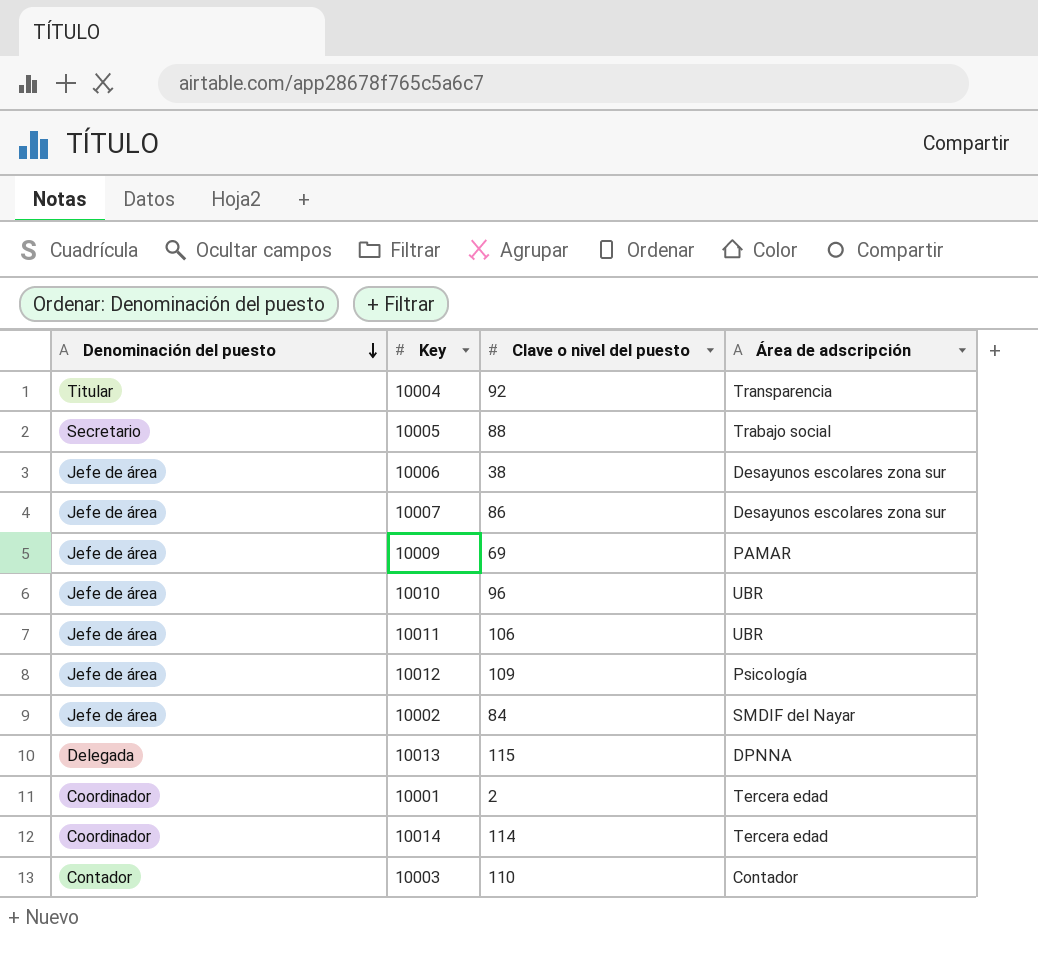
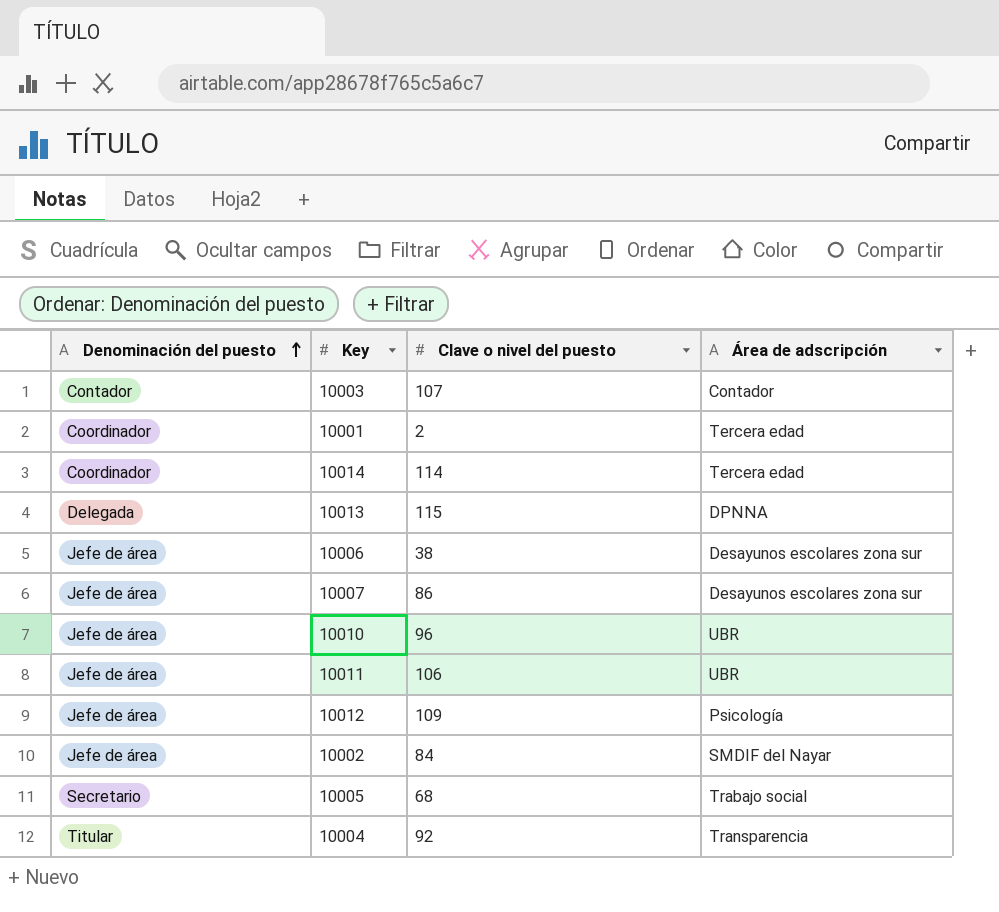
row order: Denominación del puesto descending -> Denominación del puesto ascending
row 10009: Jefe de área | 69 | PAMAR -> none
10003 | Clave o nivel del puesto: 110 -> 107
10005 | Clave o nivel del puesto: 88 -> 68

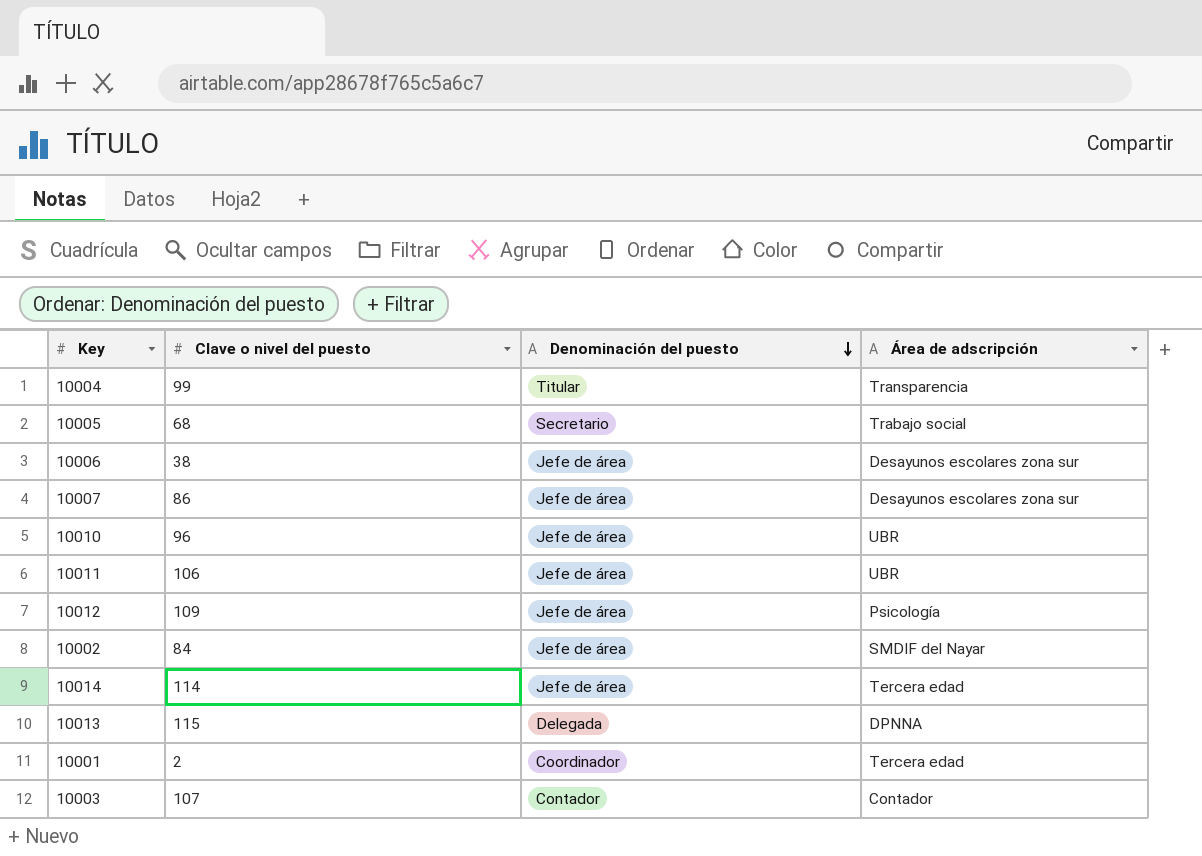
row order: Denominación del puesto ascending -> Denominación del puesto descending
column Denominación del puesto | position: 1 -> 3
10004 | Clave o nivel del puesto: 92 -> 99
10014 | Denominación del puesto: Coordinador -> Jefe de área

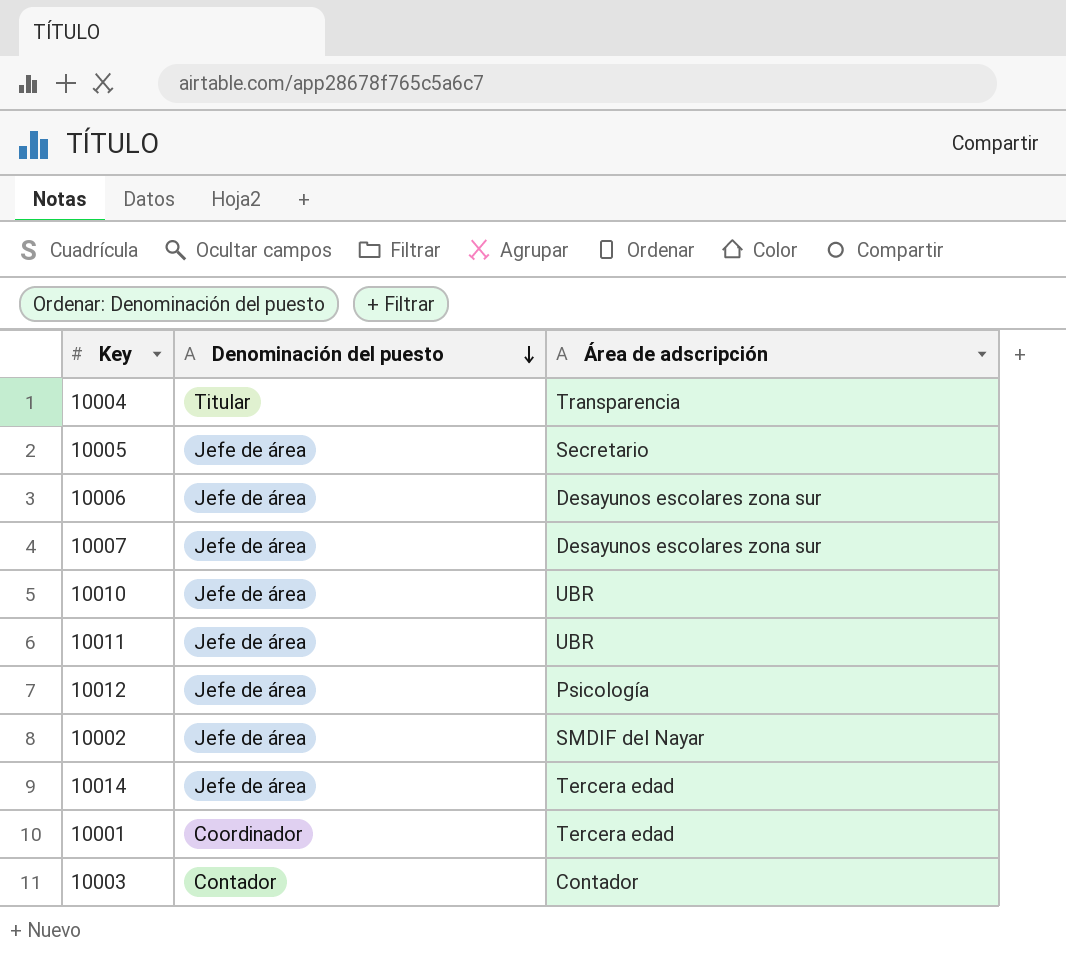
column Clave o nivel del puesto | position: 2 -> none
row 10013: 115 | Delegada | DPNNA -> none
10005 | Denominación del puesto: Secretario -> Jefe de área
10005 | Área de adscripción: Trabajo social -> Secretario

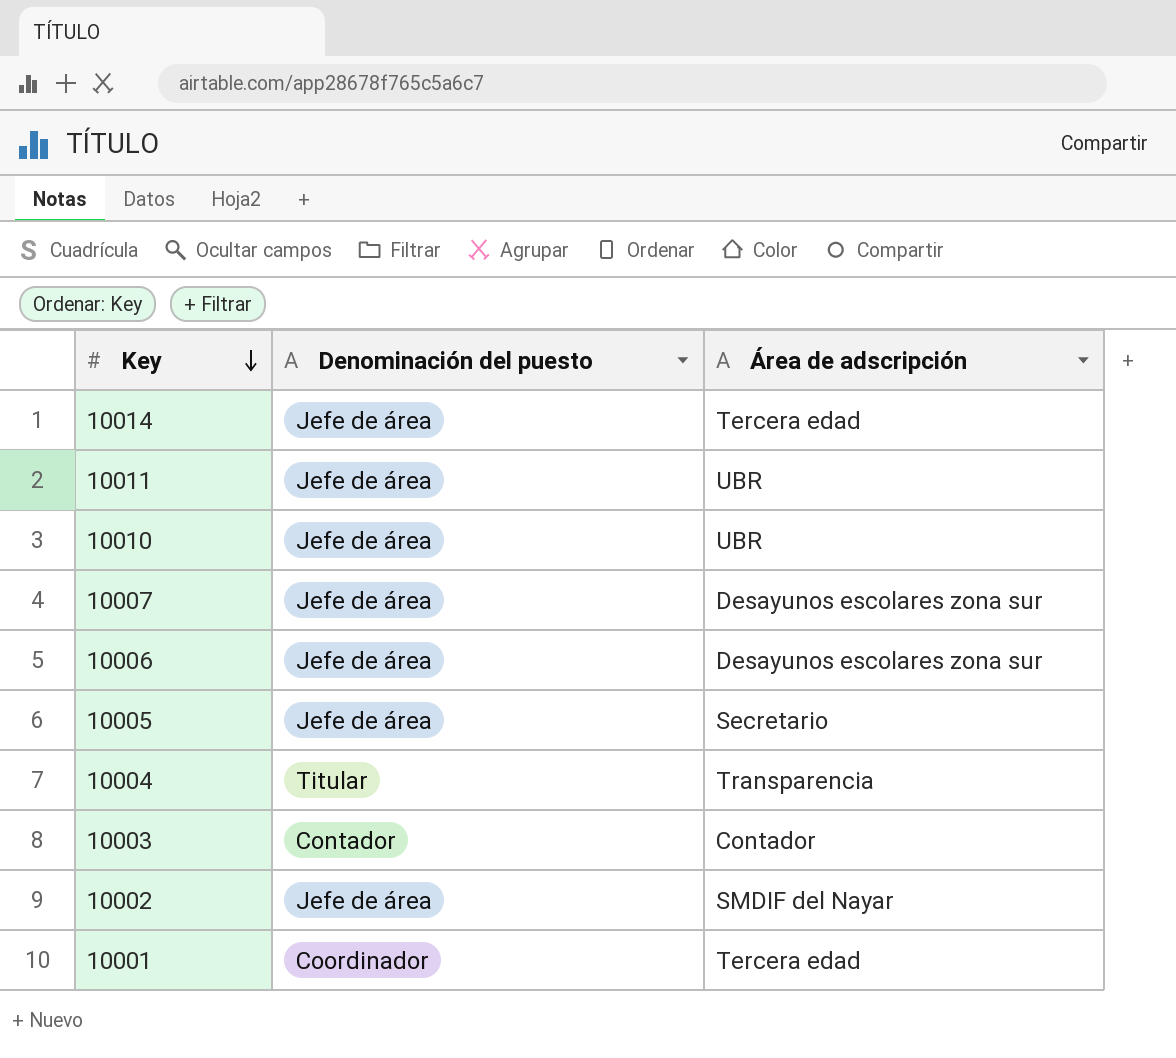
row order: Denominación del puesto descending -> Key descending
row 10012: Jefe de área | Psicología -> none

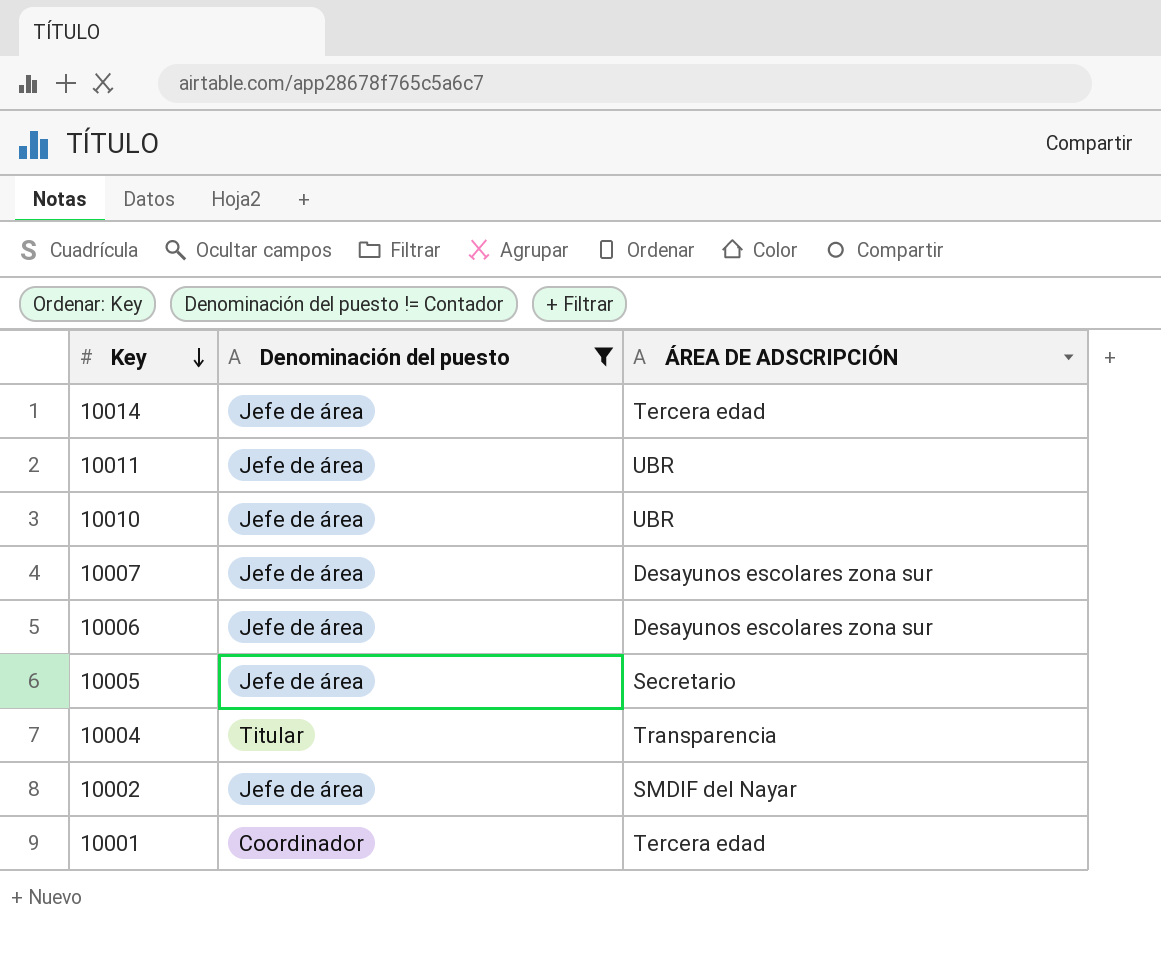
filter: none -> Denominación del puesto != Contador
column name: Área de adscripción -> ÁREA DE ADSCRIPCIÓN

